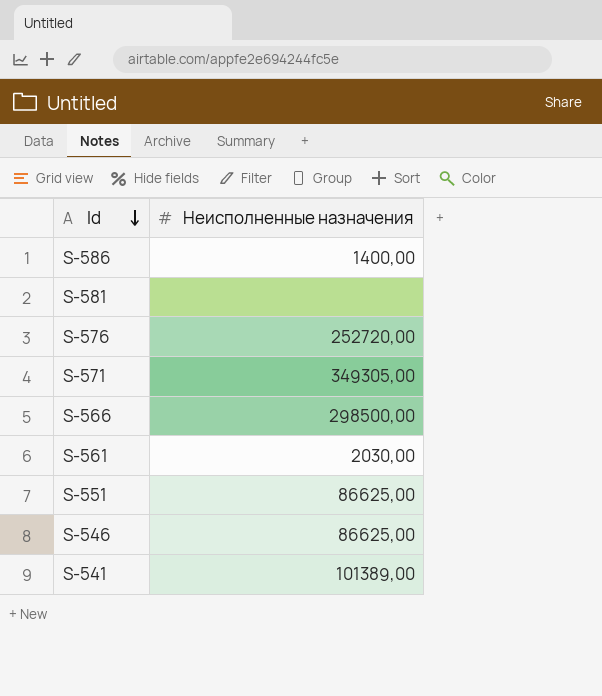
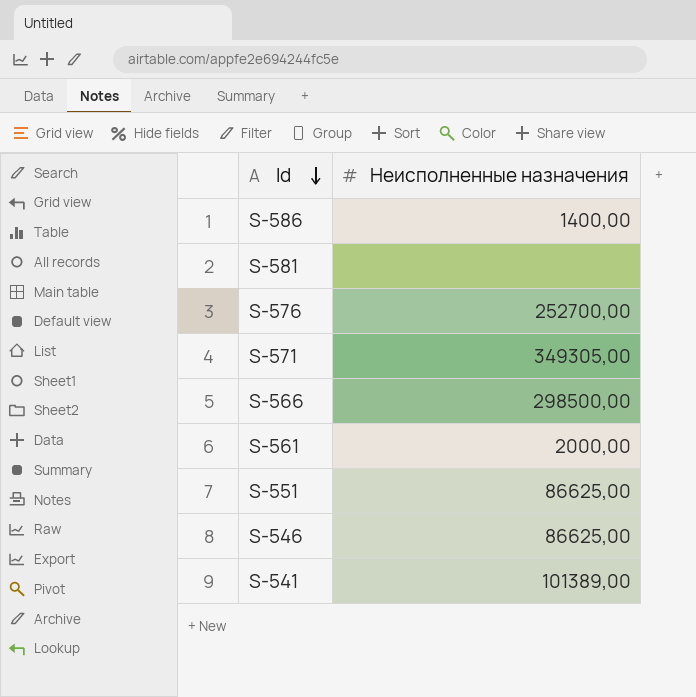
S-576 | Неисполненные назначения: 252720,00 -> 252700,00
S-561 | Неисполненные назначения: 2030,00 -> 2000,00

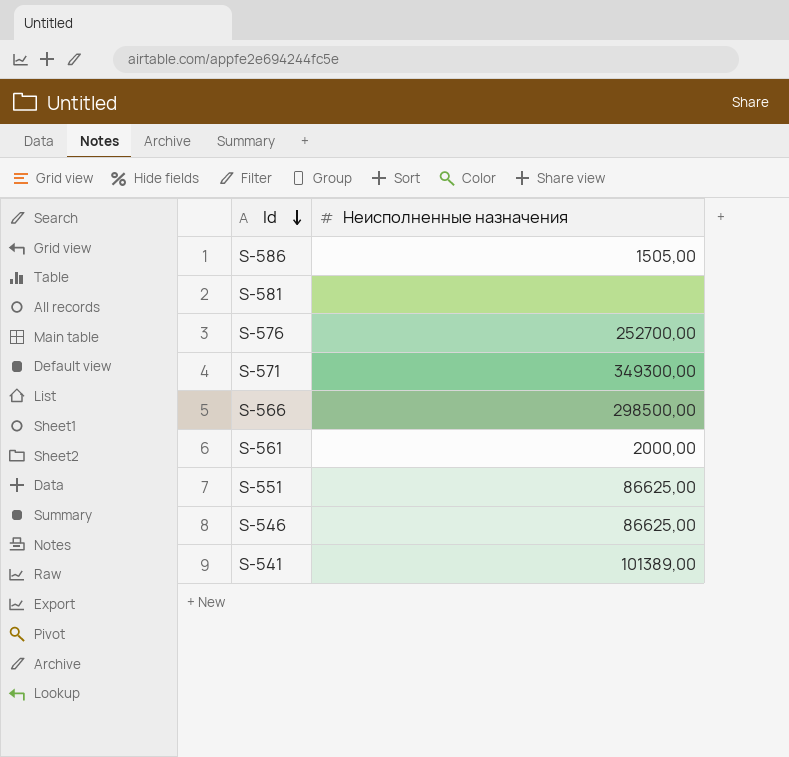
S-586 | Неисполненные назначения: 1400,00 -> 1505,00
S-571 | Неисполненные назначения: 349305,00 -> 349300,00

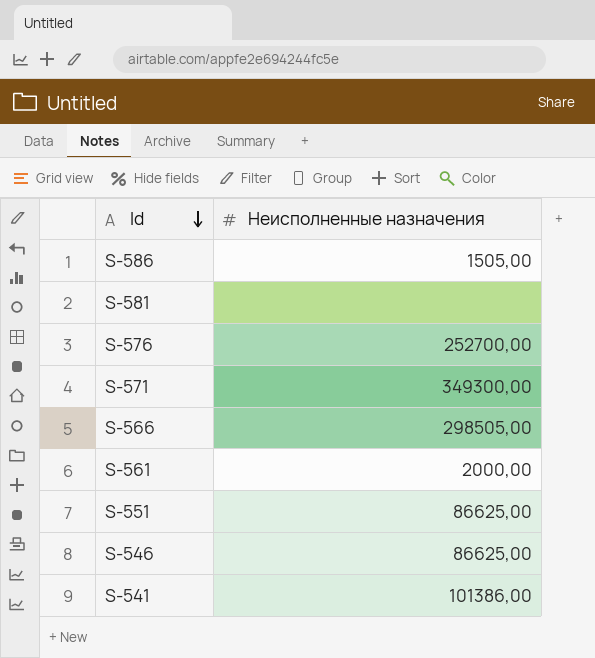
S-566 | Неисполненные назначения: 298500,00 -> 298505,00
S-541 | Неисполненные назначения: 101389,00 -> 101386,00

